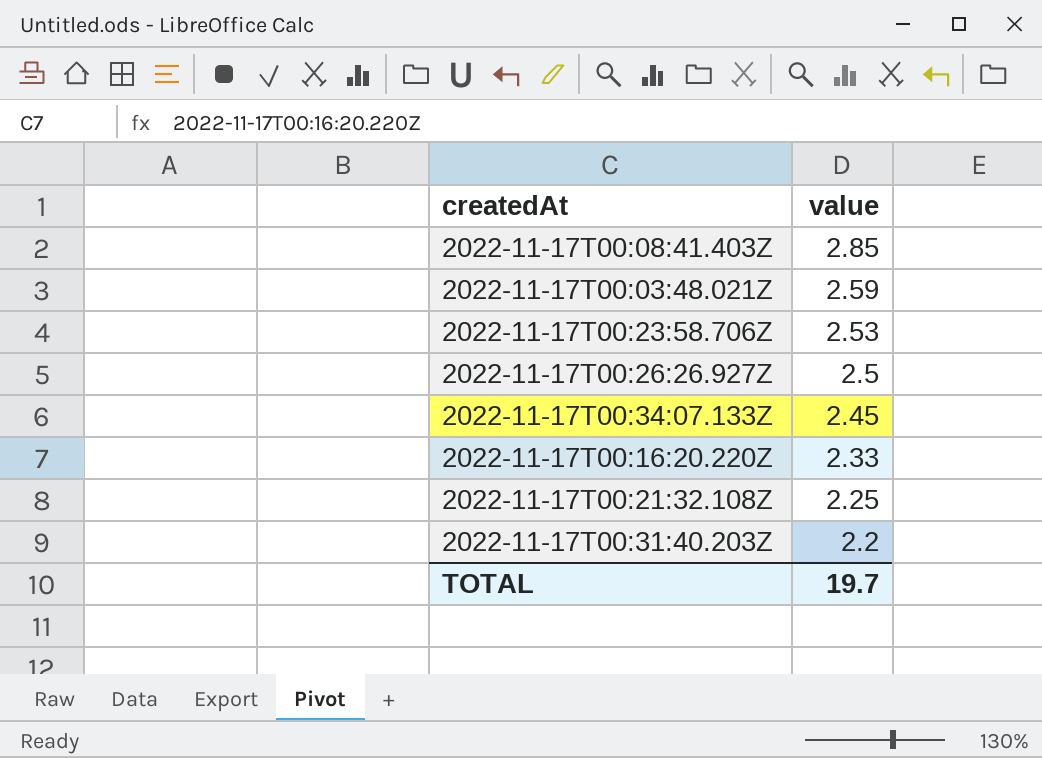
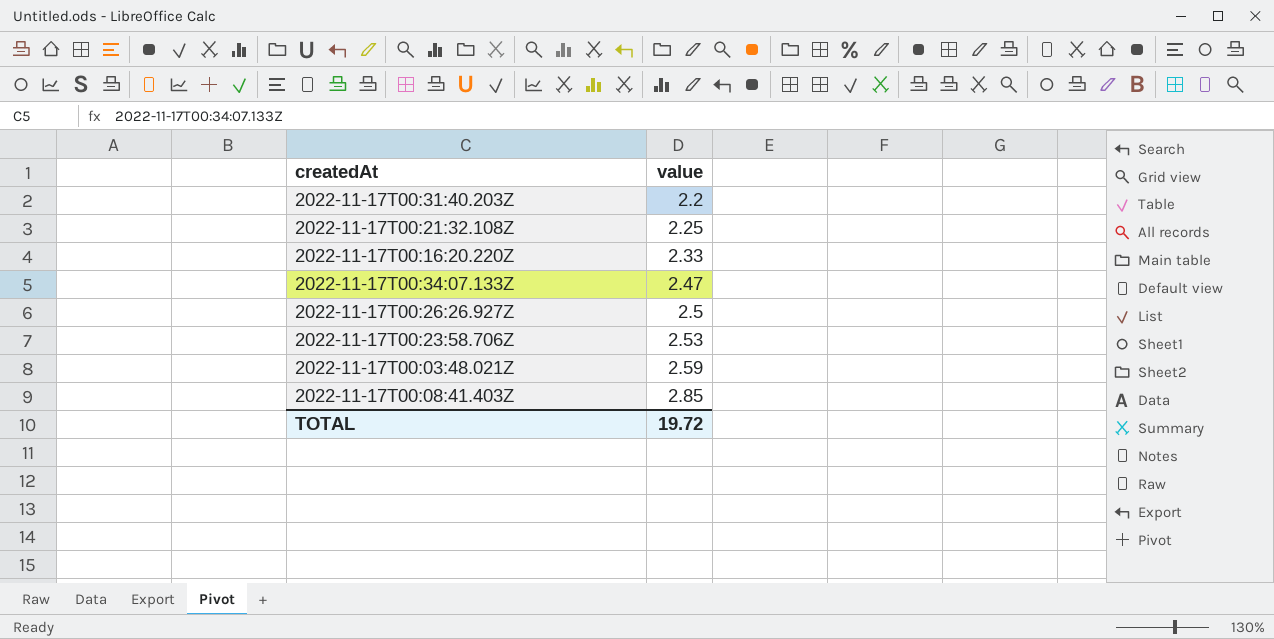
row order: value descending -> value ascending
2022-11-17T00:34:07.133Z | value: 2.45 -> 2.47
TOTAL | value: 19.7 -> 19.72

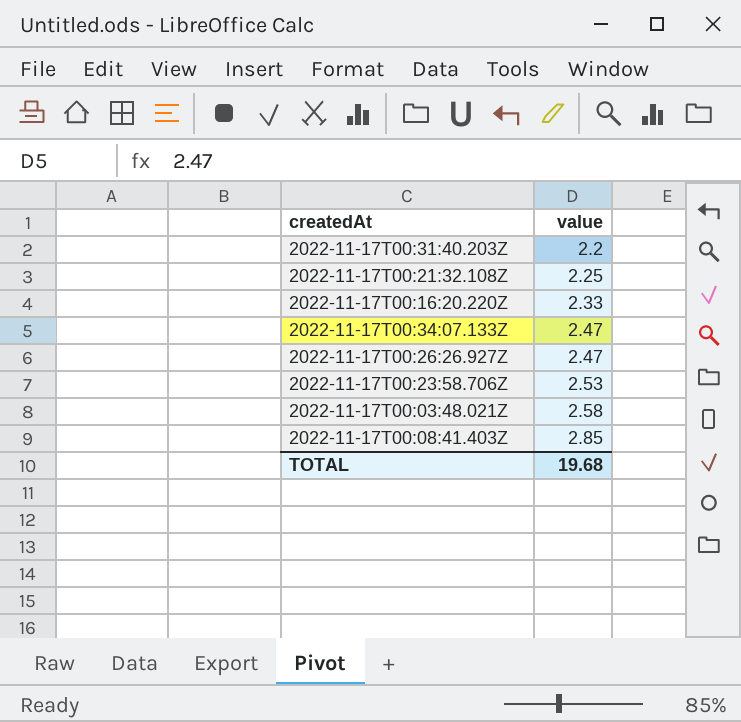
2022-11-17T00:26:26.927Z | value: 2.5 -> 2.47
2022-11-17T00:03:48.021Z | value: 2.59 -> 2.58
TOTAL | value: 19.72 -> 19.68

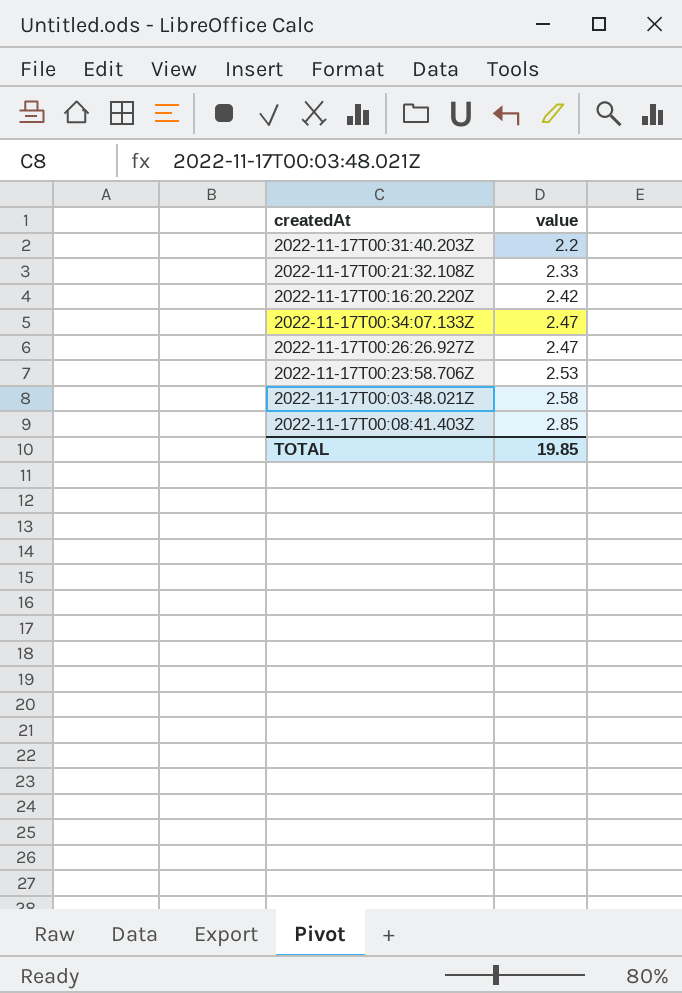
2022-11-17T00:21:32.108Z | value: 2.25 -> 2.33
2022-11-17T00:16:20.220Z | value: 2.33 -> 2.42
TOTAL | value: 19.68 -> 19.85

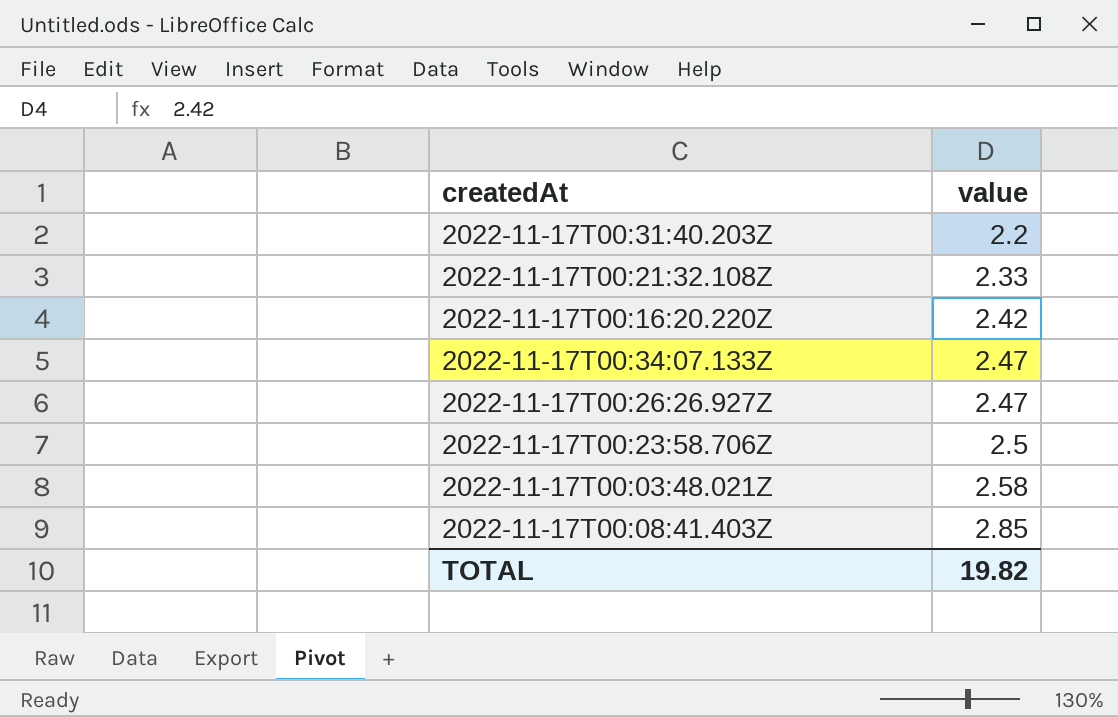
2022-11-17T00:23:58.706Z | value: 2.53 -> 2.5
TOTAL | value: 19.85 -> 19.82

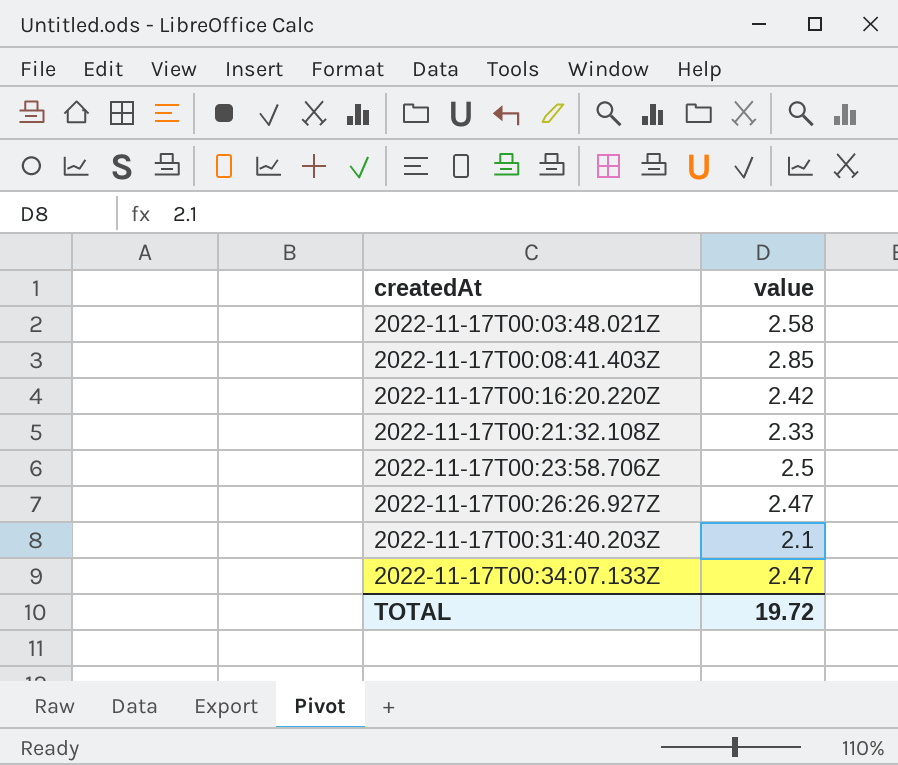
row order: value ascending -> createdAt ascending
2022-11-17T00:31:40.203Z | value: 2.2 -> 2.1
TOTAL | value: 19.82 -> 19.72

